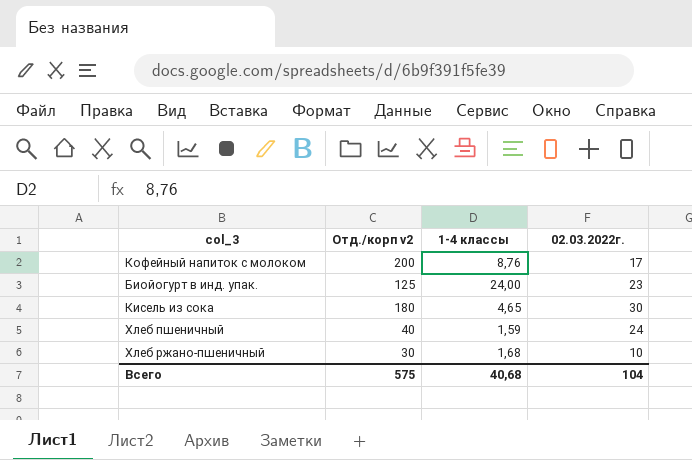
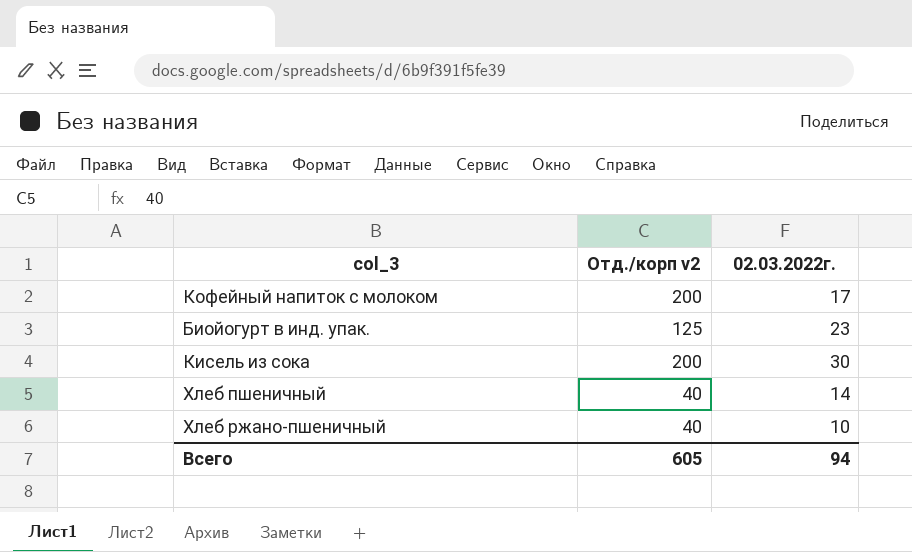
column 1-4 классы | position: 3 -> none
Кисель из сока | Отд./корп v2: 180 -> 200
Хлеб пшеничный | 02.03.2022г.: 24 -> 14
Хлеб ржано-пшеничный | Отд./корп v2: 30 -> 40
Всего | Отд./корп v2: 575 -> 605
Всего | 02.03.2022г.: 104 -> 94

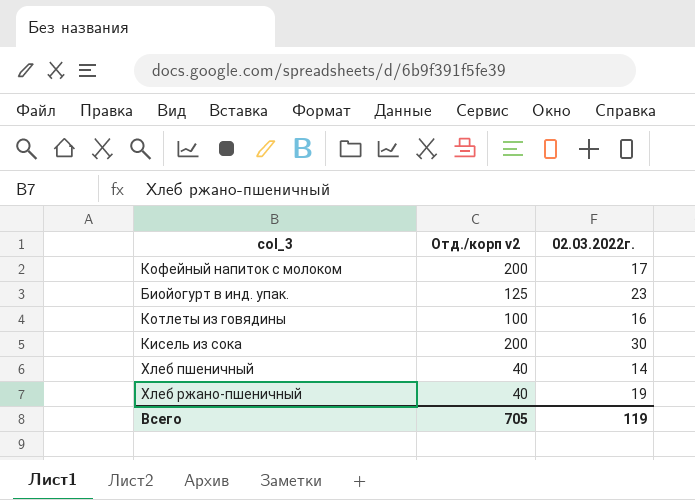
row Котлеты из говядины: none -> 100 | 16
Хлеб ржано-пшеничный | 02.03.2022г.: 10 -> 19
Всего | Отд./корп v2: 605 -> 705
Всего | 02.03.2022г.: 94 -> 119

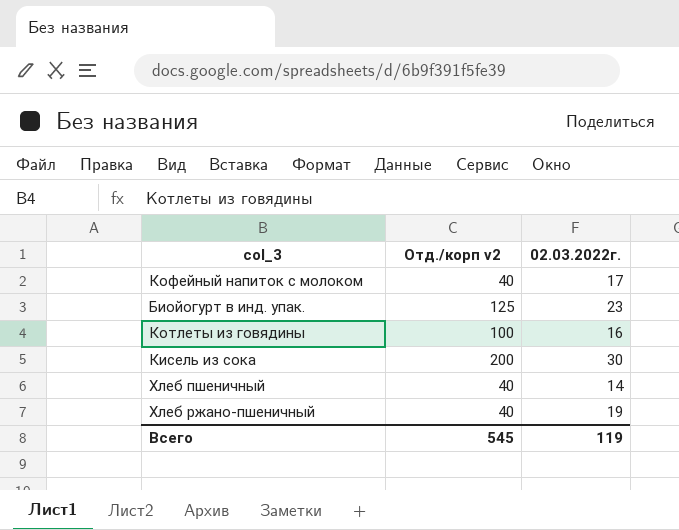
Кофейный напиток с молоком | Отд./корп v2: 200 -> 40
Всего | Отд./корп v2: 705 -> 545

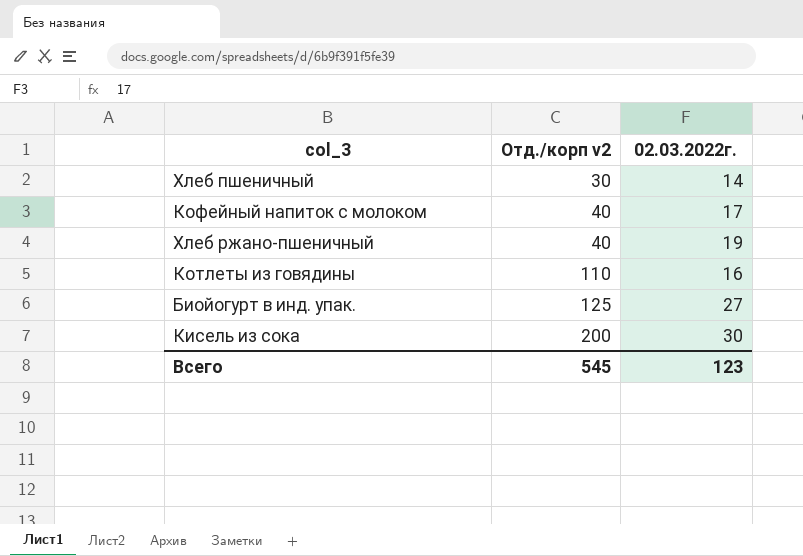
row order: none -> Отд./корп v2 ascending
Хлеб пшеничный | Отд./корп v2: 40 -> 30
Котлеты из говядины | Отд./корп v2: 100 -> 110
Биойогурт в инд. упак. | 02.03.2022г.: 23 -> 27
Всего | 02.03.2022г.: 119 -> 123

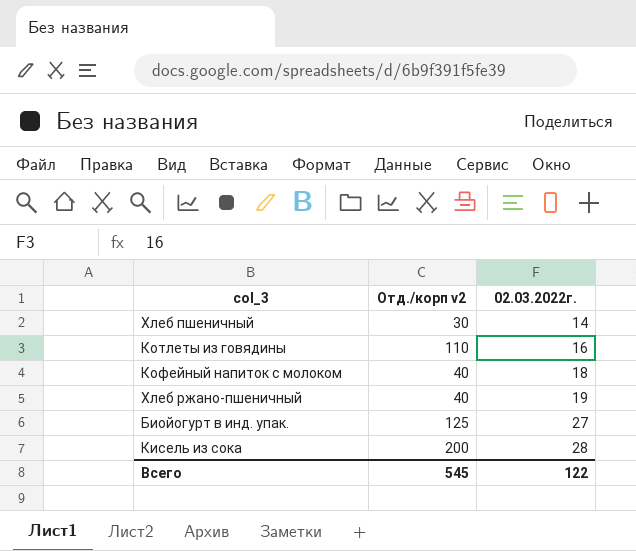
row order: Отд./корп v2 ascending -> 02.03.2022г. ascending
Кофейный напиток с молоком | 02.03.2022г.: 17 -> 18
Кисель из сока | 02.03.2022г.: 30 -> 28
Всего | 02.03.2022г.: 123 -> 122

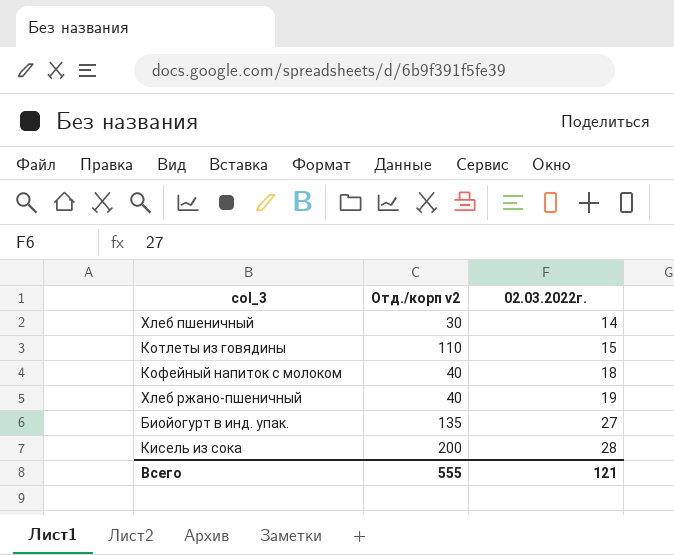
Котлеты из говядины | 02.03.2022г.: 16 -> 15
Биойогурт в инд. упак. | Отд./корп v2: 125 -> 135
Всего | Отд./корп v2: 545 -> 555
Всего | 02.03.2022г.: 122 -> 121

